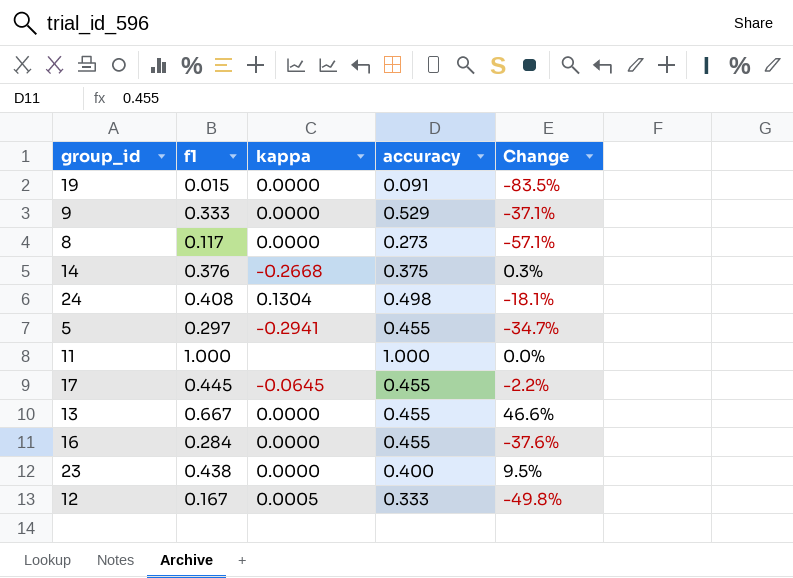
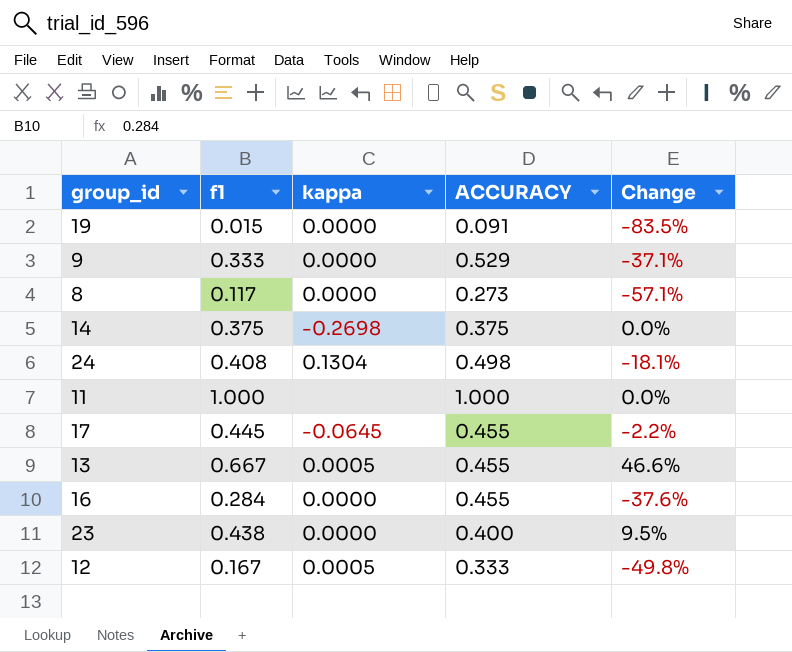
column name: accuracy -> ACCURACY
row 5: 0.297 | -0.2941 | 0.455 | -34.7% -> none
14 | f1: 0.376 -> 0.375
14 | kappa: -0.2668 -> -0.2698
14 | Change: 0.3% -> 0.0%
13 | kappa: 0.0000 -> 0.0005

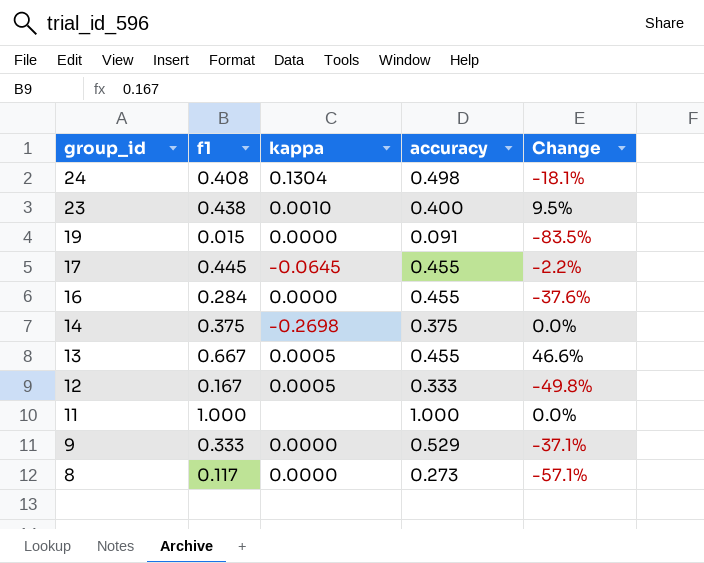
row order: none -> group_id descending
column name: ACCURACY -> accuracy
23 | kappa: 0.0000 -> 0.0010

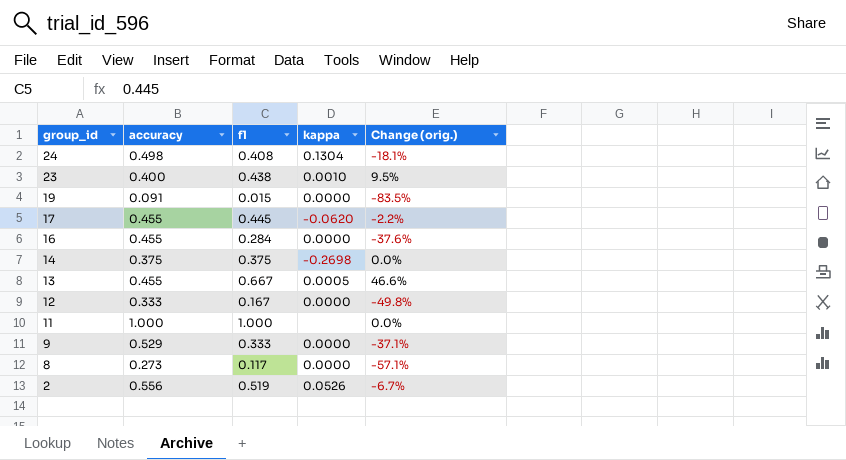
column accuracy | position: 4 -> 2
column name: Change -> Change (orig.)
17 | kappa: -0.0645 -> -0.0620
12 | kappa: 0.0005 -> 0.0000
row 2: none -> 0.556 | 0.519 | 0.0526 | -6.7%

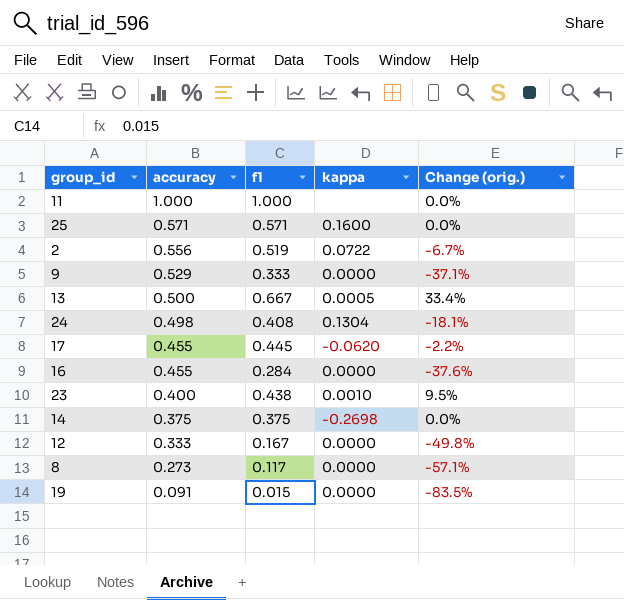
row order: group_id descending -> accuracy descending
row 25: none -> 0.571 | 0.571 | 0.1600 | 0.0%
2 | kappa: 0.0526 -> 0.0722
13 | accuracy: 0.455 -> 0.500
13 | Change (orig.): 46.6% -> 33.4%

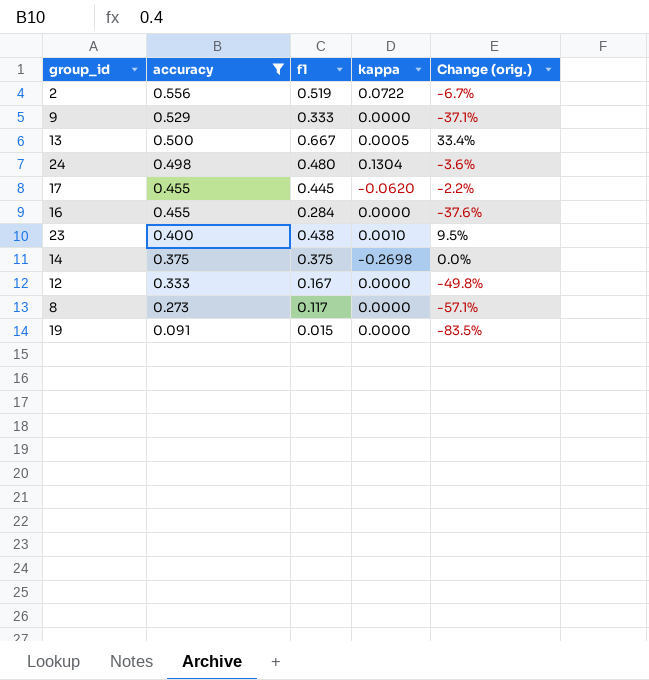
filter: none -> accuracy <= 0.556
24 | f1: 0.408 -> 0.480
24 | Change (orig.): -18.1% -> -3.6%

